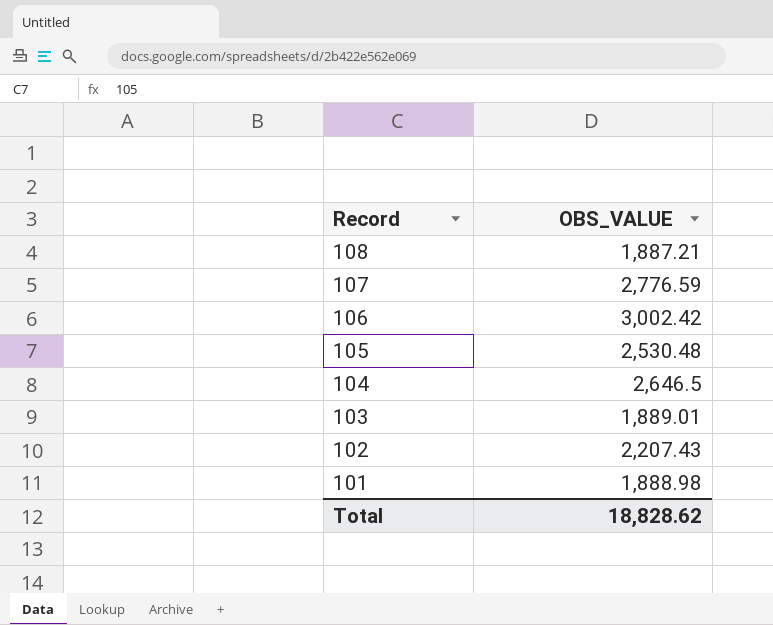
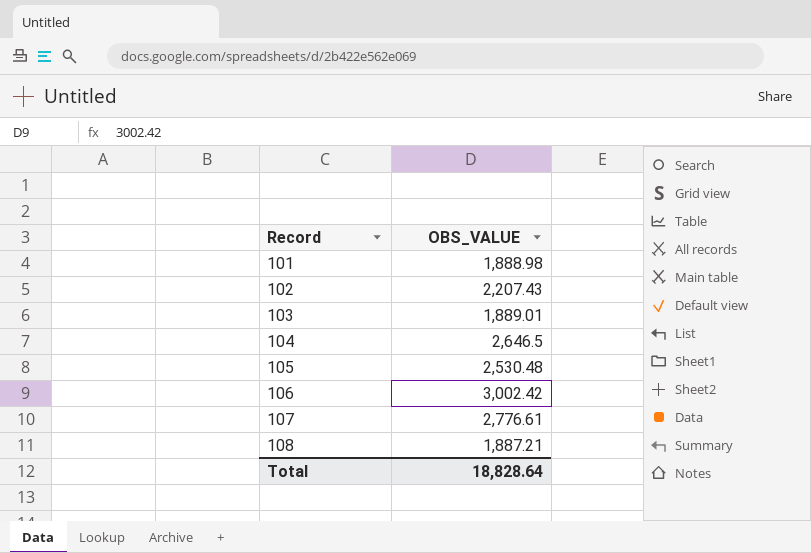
row order: Record descending -> Record ascending
107 | OBS_VALUE: 2,776.59 -> 2,776.61
Total | OBS_VALUE: 18,828.62 -> 18,828.64

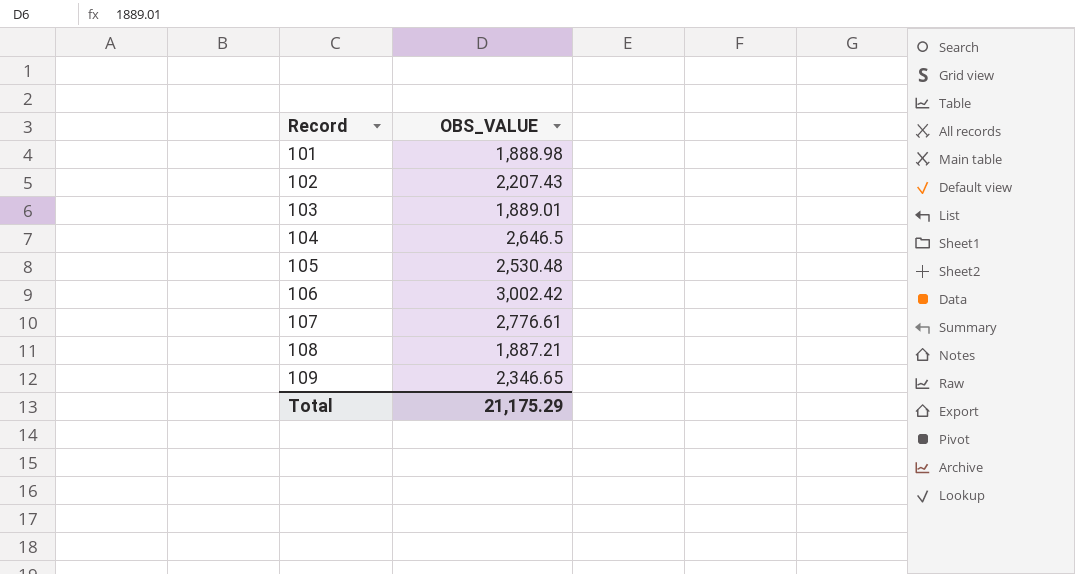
row 109: none -> 2,346.65
Total | OBS_VALUE: 18,828.64 -> 21,175.29

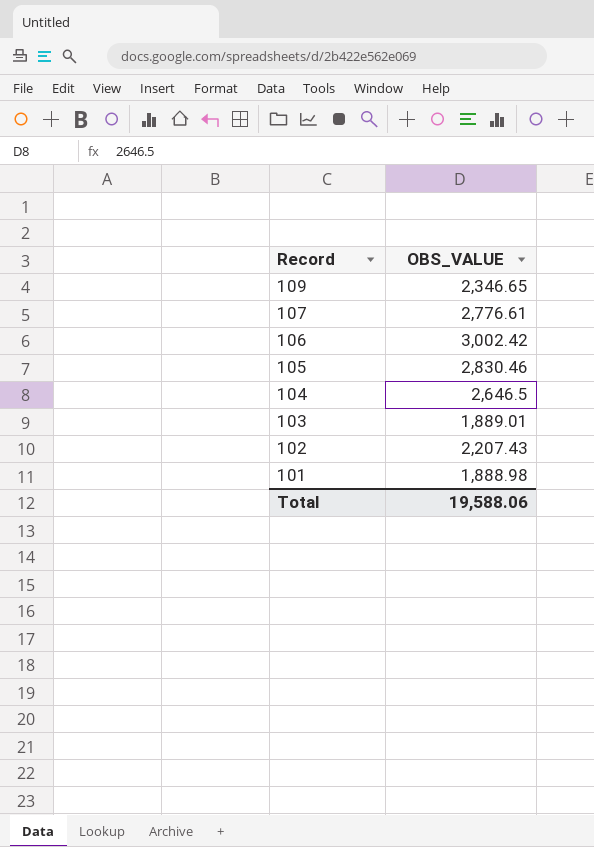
row order: Record ascending -> Record descending
row 108: 1,887.21 -> none
105 | OBS_VALUE: 2,530.48 -> 2,830.46
Total | OBS_VALUE: 21,175.29 -> 19,588.06

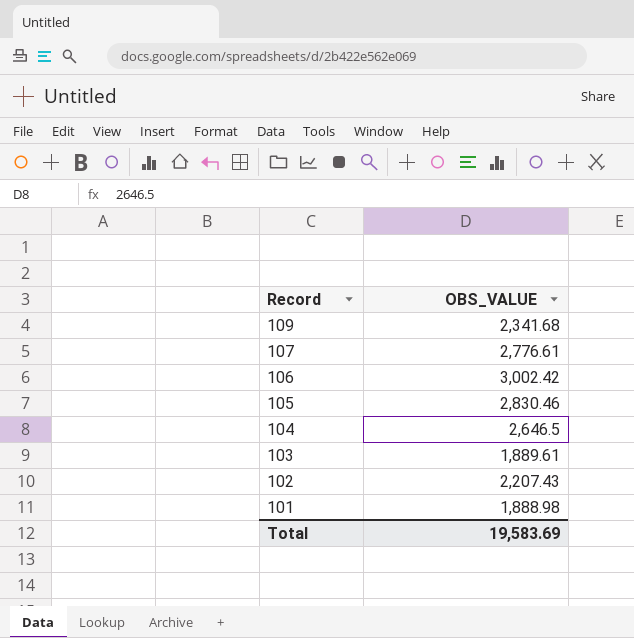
109 | OBS_VALUE: 2,346.65 -> 2,341.68
103 | OBS_VALUE: 1,889.01 -> 1,889.61
Total | OBS_VALUE: 19,588.06 -> 19,583.69

